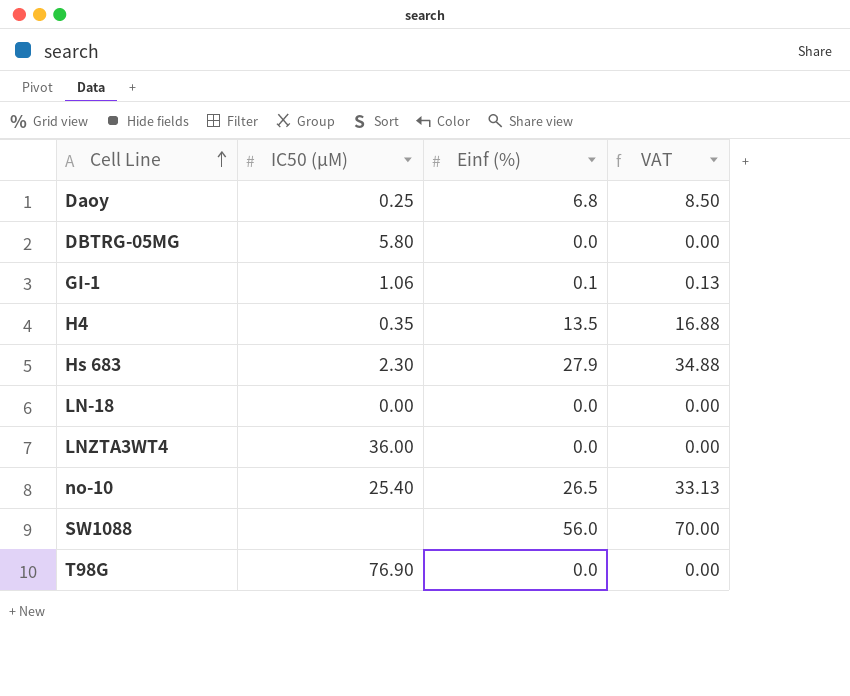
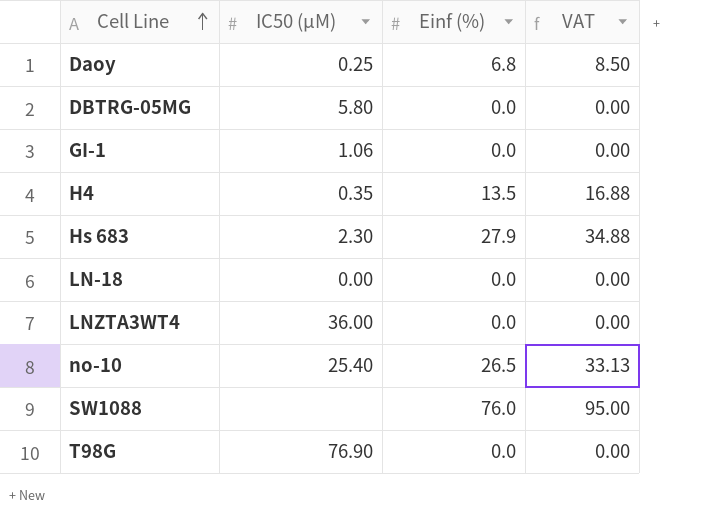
GI-1 | Einf (%): 0.1 -> 0.0
GI-1 | VAT: 0.13 -> 0.00
SW1088 | Einf (%): 56.0 -> 76.0
SW1088 | VAT: 70.00 -> 95.00

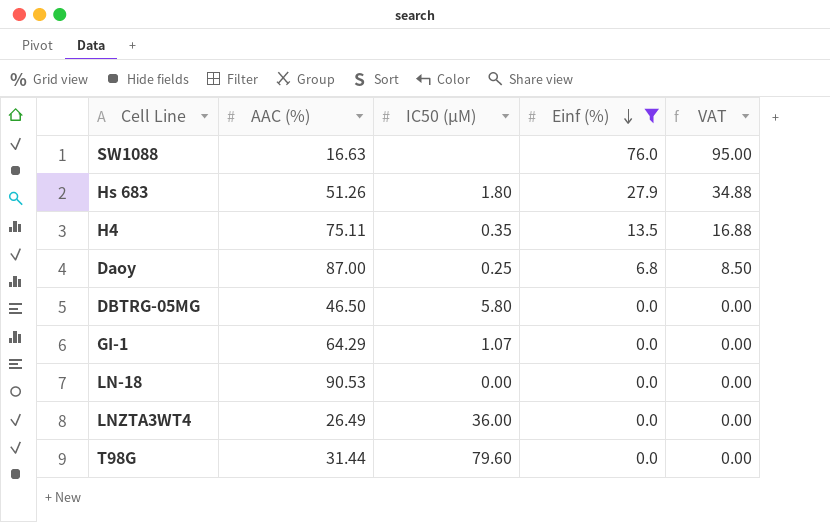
filter: none -> Einf (%) != 26.5
row order: Cell Line ascending -> Einf (%) descending
column AAC (%) | position: none -> 2
Hs 683 | IC50 (µM): 2.30 -> 1.80
GI-1 | IC50 (µM): 1.06 -> 1.07
T98G | IC50 (µM): 76.90 -> 79.60

